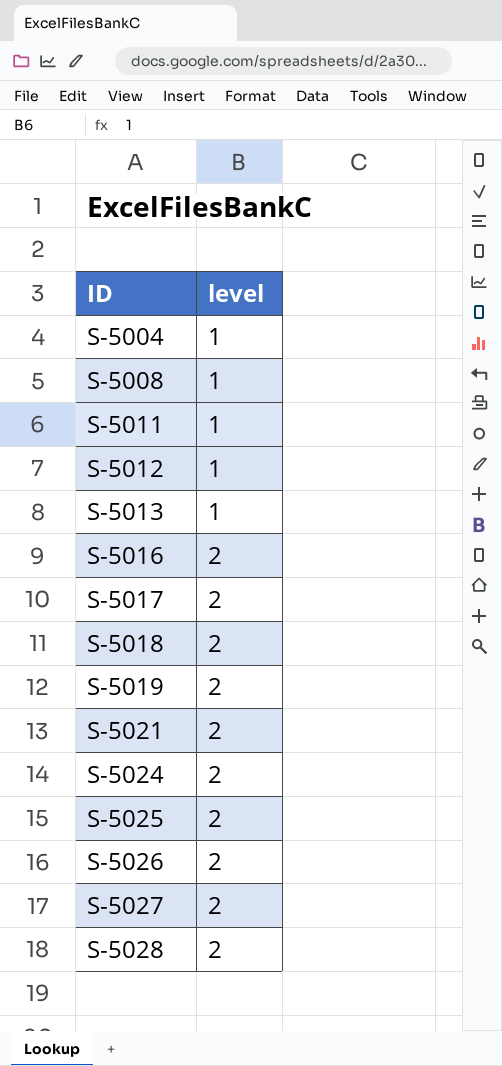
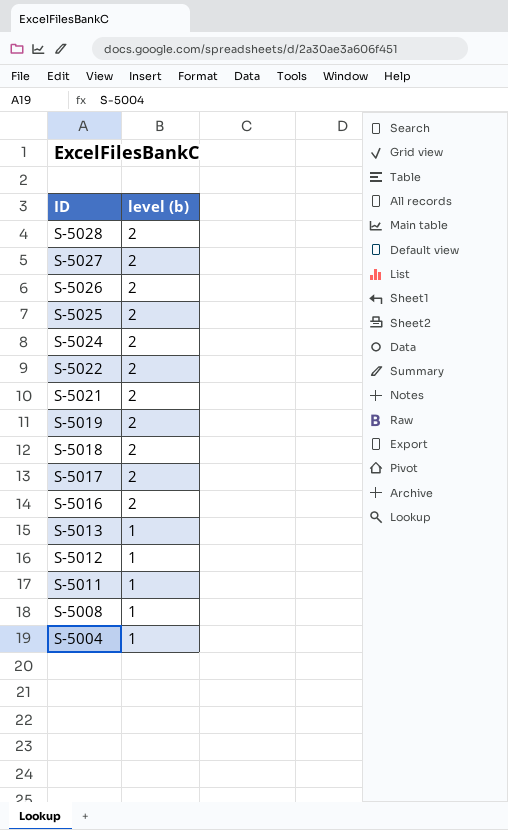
row order: ID ascending -> ID descending
column name: level -> level (b)
row S-5022: none -> 2

